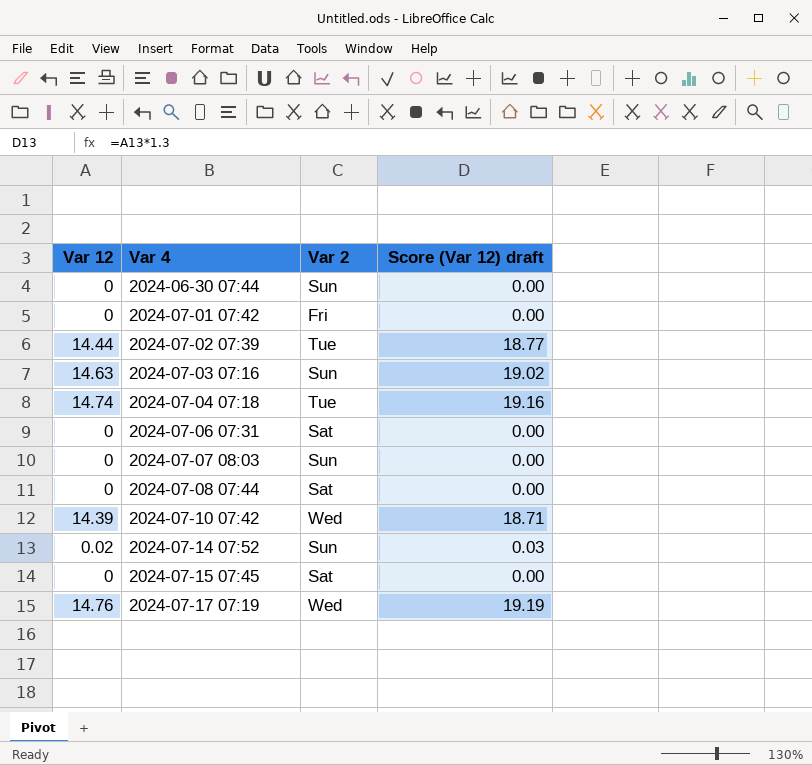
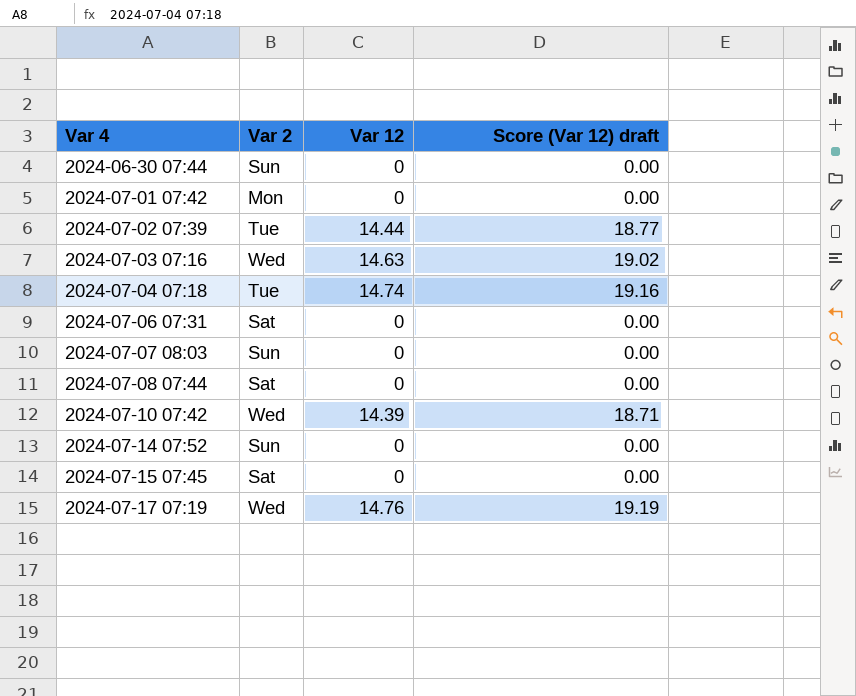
column Var 12 | position: 1 -> 3
2024-07-01 07:42 | Var 2: Fri -> Mon
2024-07-03 07:16 | Var 2: Sun -> Wed
2024-07-14 07:52 | Var 12: 0.02 -> 0
2024-07-14 07:52 | Score (Var 12) draft: 0.03 -> 0.00

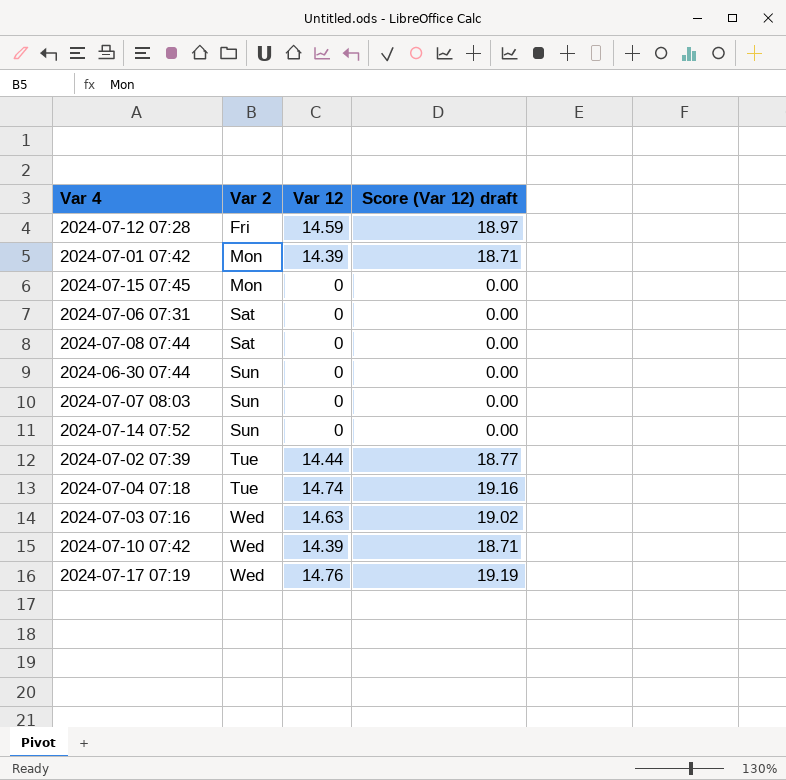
row order: Var 4 ascending -> Var 2 ascending
row 2024-07-12 07:28: none -> Fri | 14.59 | 18.97
2024-07-01 07:42 | Var 12: 0 -> 14.39
2024-07-01 07:42 | Score (Var 12) draft: 0.00 -> 18.71
2024-07-15 07:45 | Var 2: Sat -> Mon

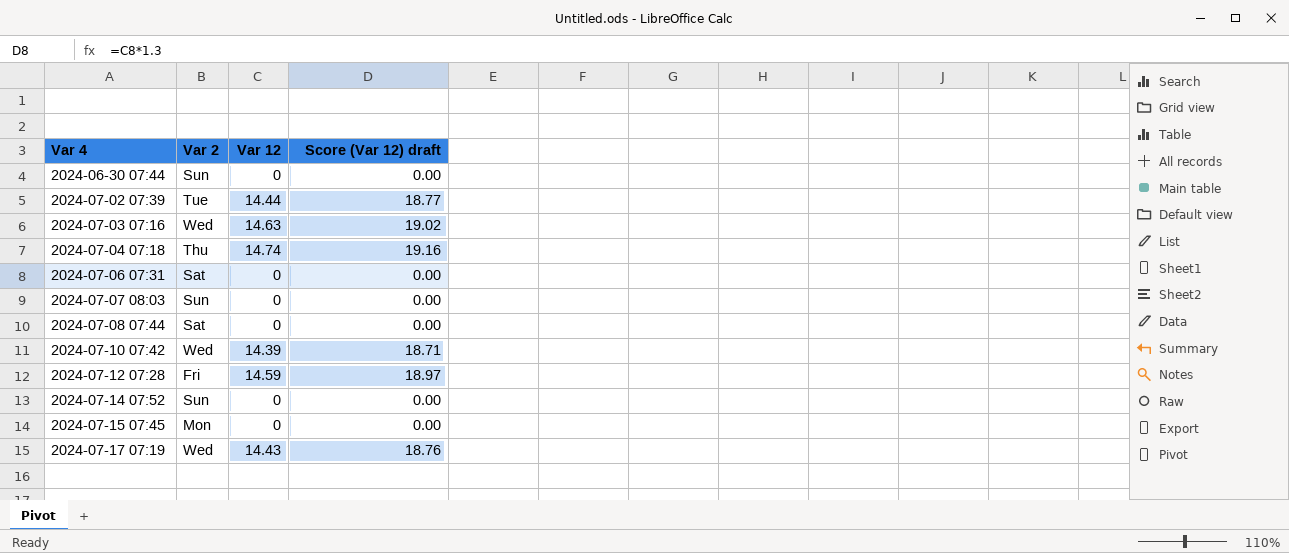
row order: Var 2 ascending -> Var 4 ascending
row 2024-07-01 07:42: Mon | 14.39 | 18.71 -> none
2024-07-04 07:18 | Var 2: Tue -> Thu
2024-07-17 07:19 | Var 12: 14.76 -> 14.43
2024-07-17 07:19 | Score (Var 12) draft: 19.19 -> 18.76

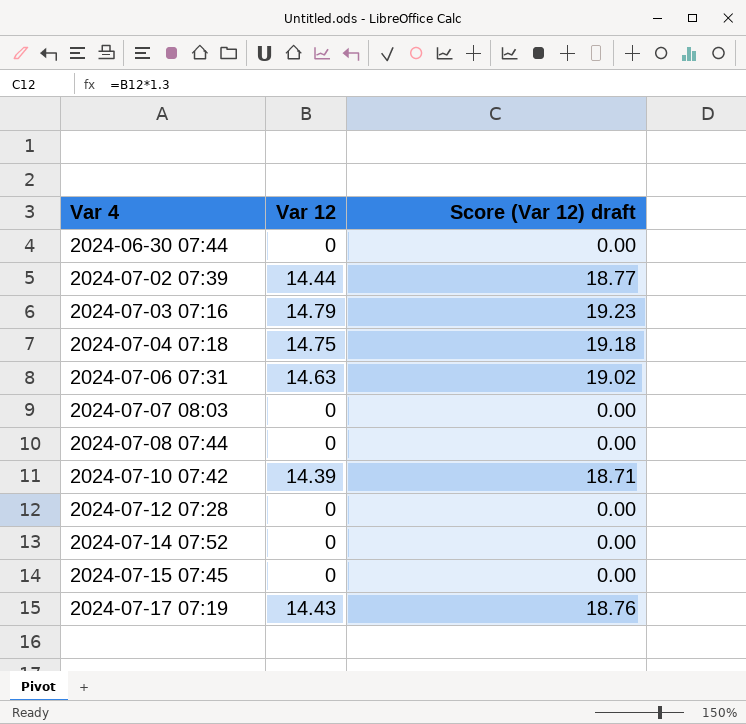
column Var 2 | position: 2 -> none
2024-07-03 07:16 | Var 12: 14.63 -> 14.79
2024-07-03 07:16 | Score (Var 12) draft: 19.02 -> 19.23
2024-07-04 07:18 | Var 12: 14.74 -> 14.75
2024-07-04 07:18 | Score (Var 12) draft: 19.16 -> 19.18
2024-07-06 07:31 | Var 12: 0 -> 14.63
2024-07-06 07:31 | Score (Var 12) draft: 0.00 -> 19.02
2024-07-12 07:28 | Var 12: 14.59 -> 0
2024-07-12 07:28 | Score (Var 12) draft: 18.97 -> 0.00

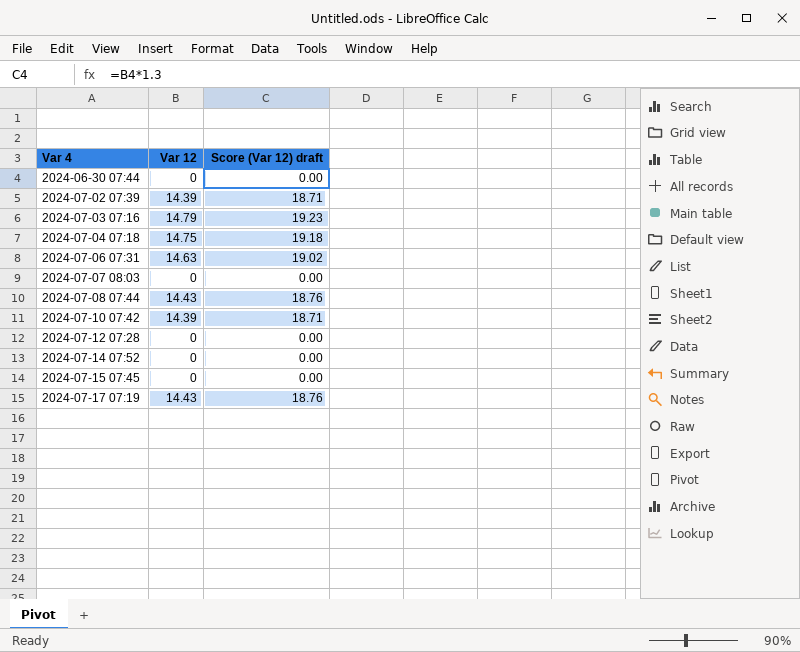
2024-07-02 07:39 | Var 12: 14.44 -> 14.39
2024-07-02 07:39 | Score (Var 12) draft: 18.77 -> 18.71
2024-07-08 07:44 | Var 12: 0 -> 14.43
2024-07-08 07:44 | Score (Var 12) draft: 0.00 -> 18.76

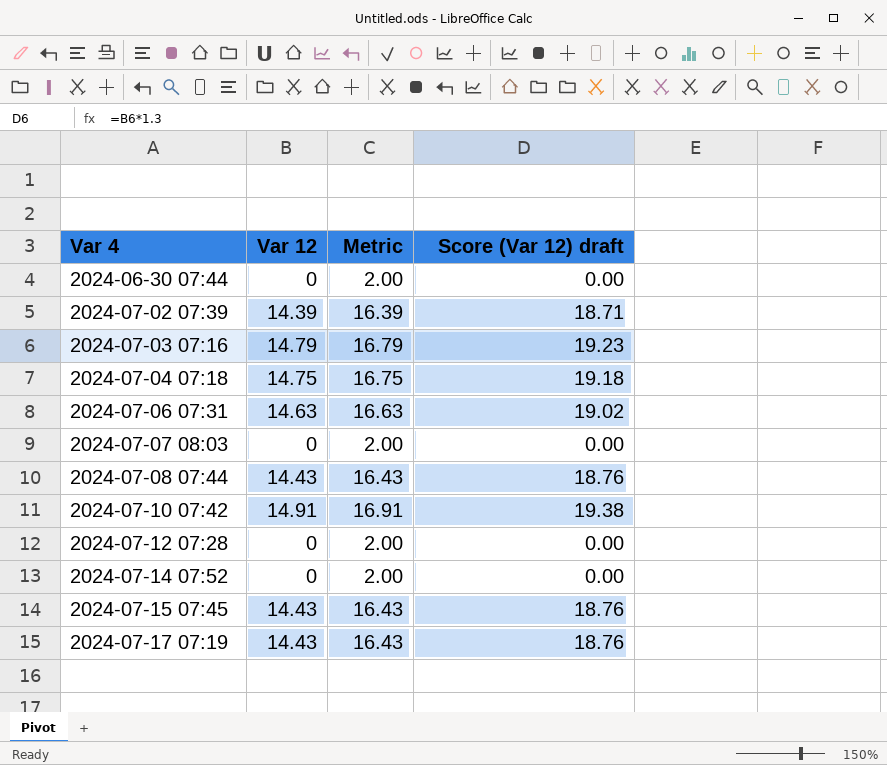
column Metric | formula: none -> [Var 12] + 2
2024-07-10 07:42 | Var 12: 14.39 -> 14.91
2024-07-10 07:42 | Score (Var 12) draft: 18.71 -> 19.38
2024-07-15 07:45 | Var 12: 0 -> 14.43
2024-07-15 07:45 | Score (Var 12) draft: 0.00 -> 18.76

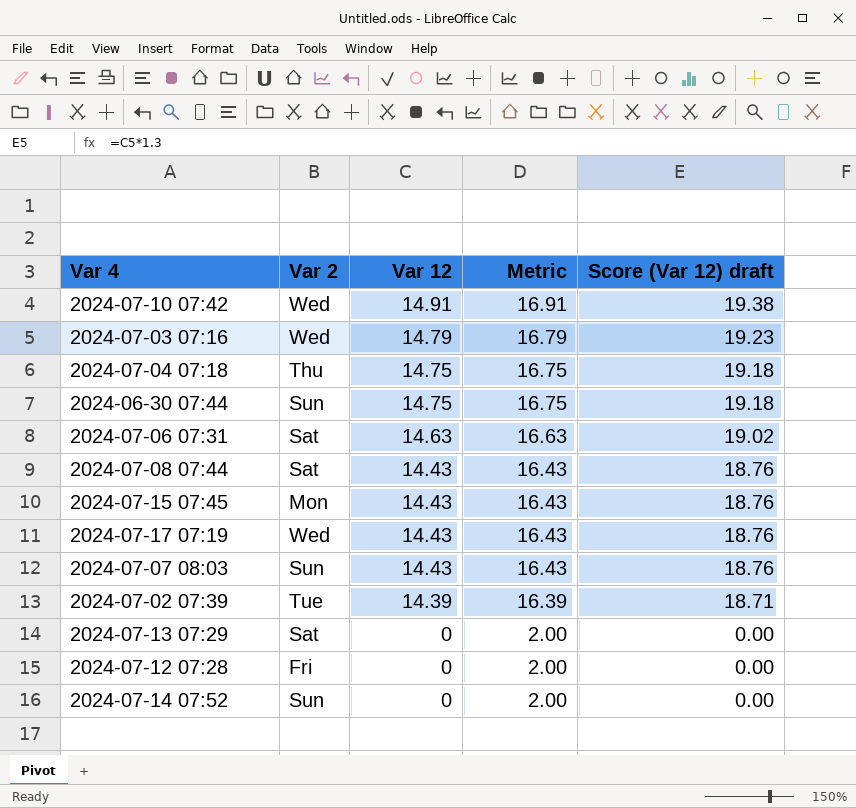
row order: Var 4 ascending -> Var 12 descending
column Var 2 | position: none -> 2
2024-06-30 07:44 | Var 12: 0 -> 14.75
2024-06-30 07:44 | Metric: 2.00 -> 16.75
2024-06-30 07:44 | Score (Var 12) draft: 0.00 -> 19.18
2024-07-07 08:03 | Var 12: 0 -> 14.43
2024-07-07 08:03 | Metric: 2.00 -> 16.43
2024-07-07 08:03 | Score (Var 12) draft: 0.00 -> 18.76
row 2024-07-13 07:29: none -> Sat | 0 | 2.00 | 0.00

